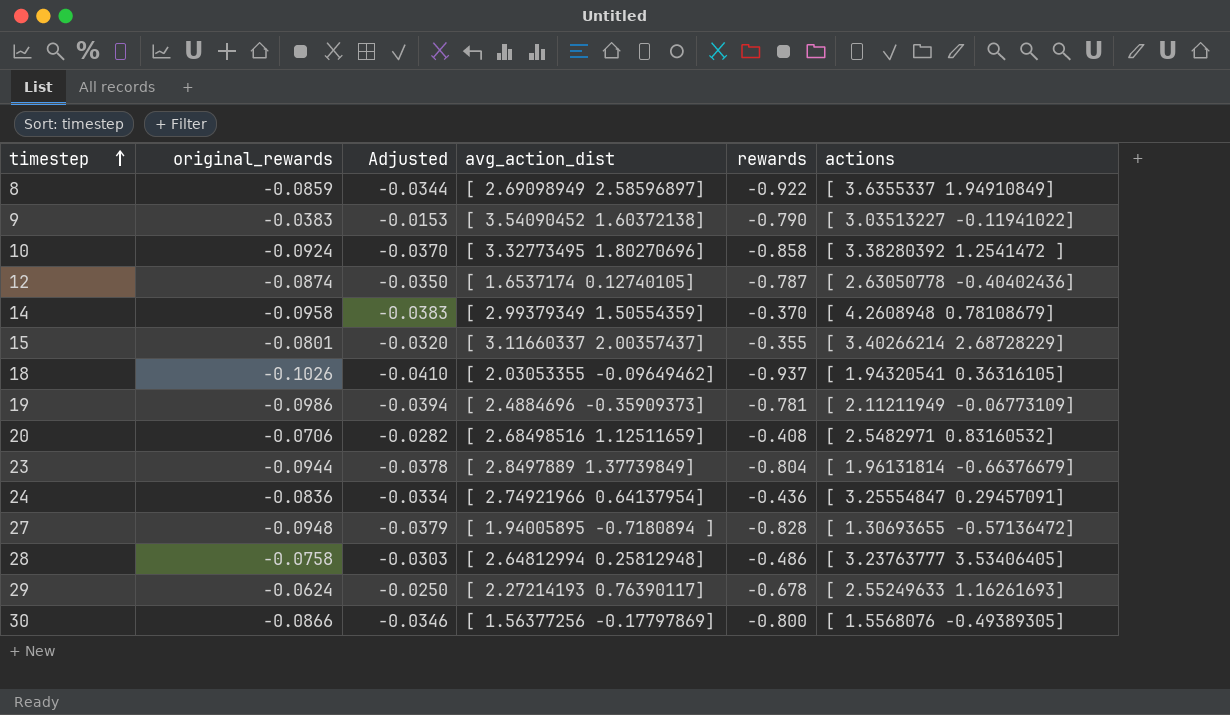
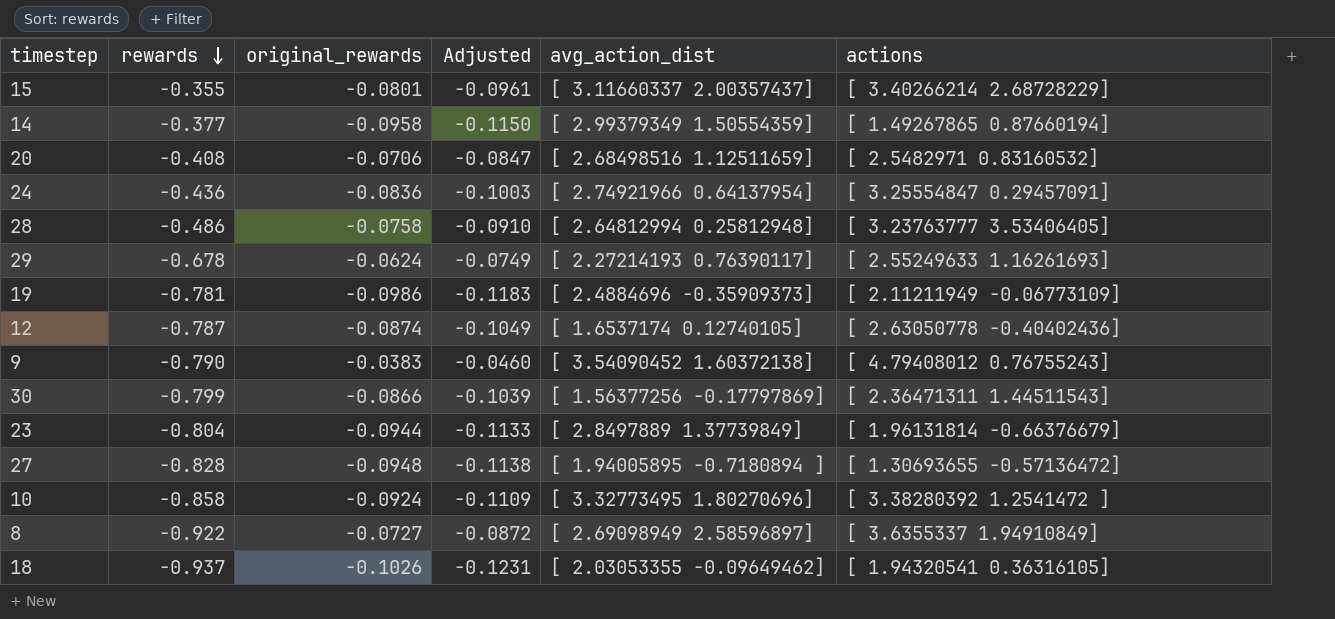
row order: timestep ascending -> rewards descending
column rewards | position: 5 -> 2
column Adjusted | formula: [original_rewards] * 0.4 -> [original_rewards] * 1.2
14 | rewards: -0.370 -> -0.377
14 | actions: [ 4.2608948 0.78108679] -> [ 1.49267865 0.87660194]
9 | actions: [ 3.03513227 -0.11941022] -> [ 4.79408012 0.76755243]
30 | rewards: -0.800 -> -0.799
30 | actions: [ 1.5568076 -0.49389305] -> [ 2.36471311 1.44511543]
8 | original_rewards: -0.0859 -> -0.0727

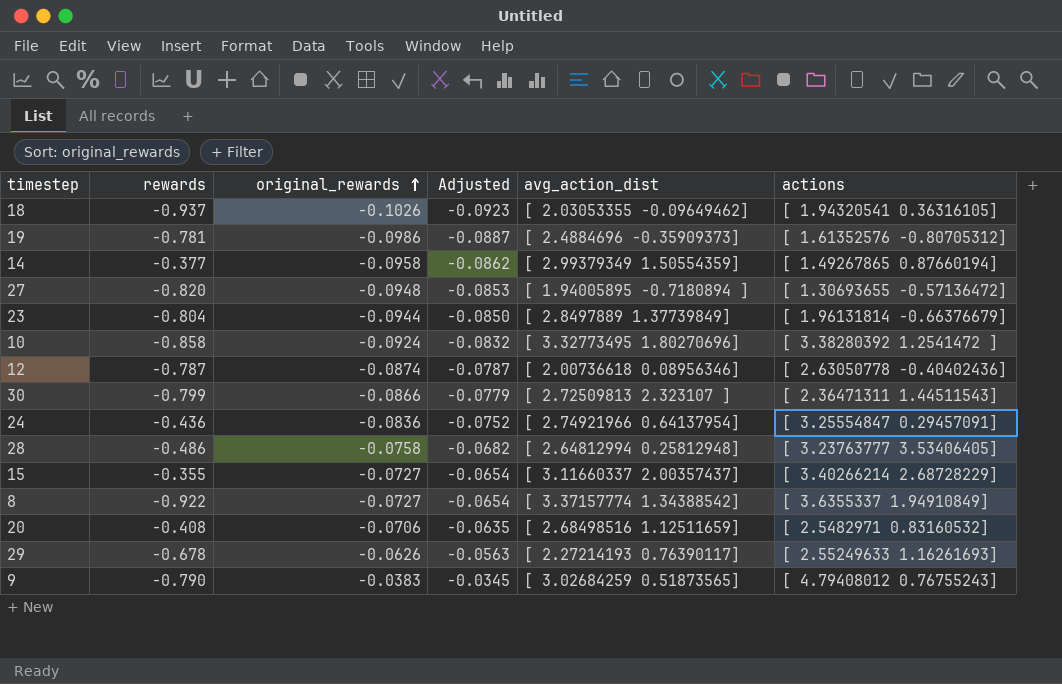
row order: rewards descending -> original_rewards ascending
column Adjusted | formula: [original_rewards] * 1.2 -> [original_rewards] * 0.9
19 | actions: [ 2.11211949 -0.06773109] -> [ 1.61352576 -0.80705312]
27 | rewards: -0.828 -> -0.820
12 | avg_action_dist: [ 1.6537174 0.12740105] -> [ 2.00736618 0.08956346]
30 | avg_action_dist: [ 1.56377256 -0.17797869] -> [ 2.72509813 2.323107 ]
15 | original_rewards: -0.0801 -> -0.0727
8 | avg_action_dist: [ 2.69098949 2.58596897] -> [ 3.37157774 1.34388542]
29 | original_rewards: -0.0624 -> -0.0626
9 | avg_action_dist: [ 3.54090452 1.60372138] -> [ 3.02684259 0.51873565]

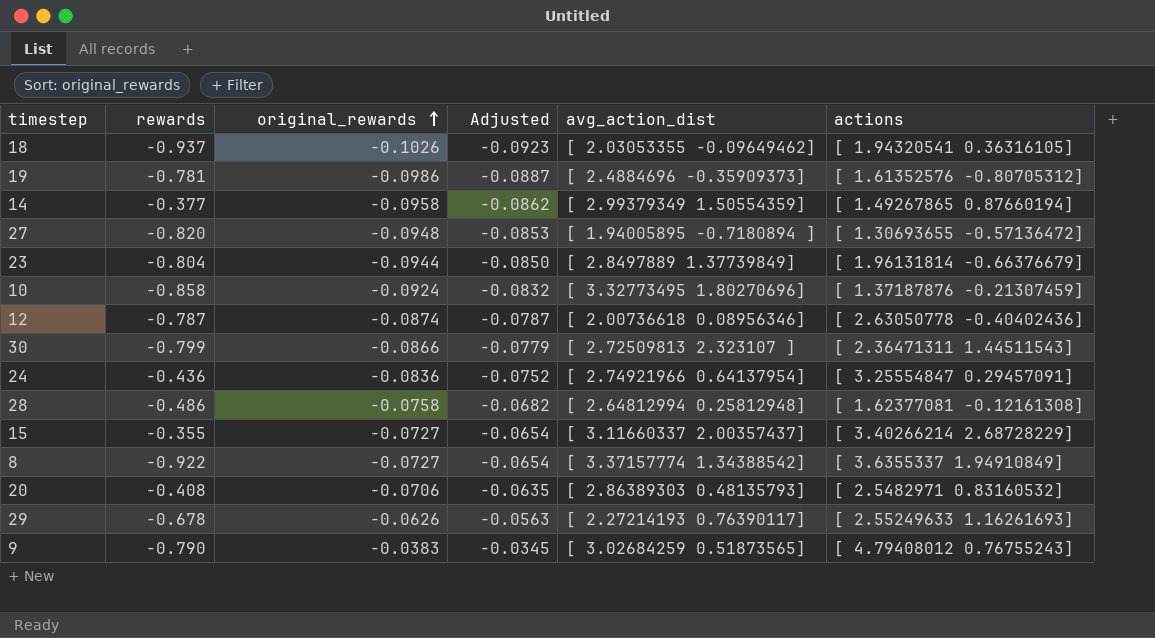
10 | actions: [ 3.38280392 1.2541472 ] -> [ 1.37187876 -0.21307459]
28 | actions: [ 3.23763777 3.53406405] -> [ 1.62377081 -0.12161308]
20 | avg_action_dist: [ 2.68498516 1.12511659] -> [ 2.86389303 0.48135793]

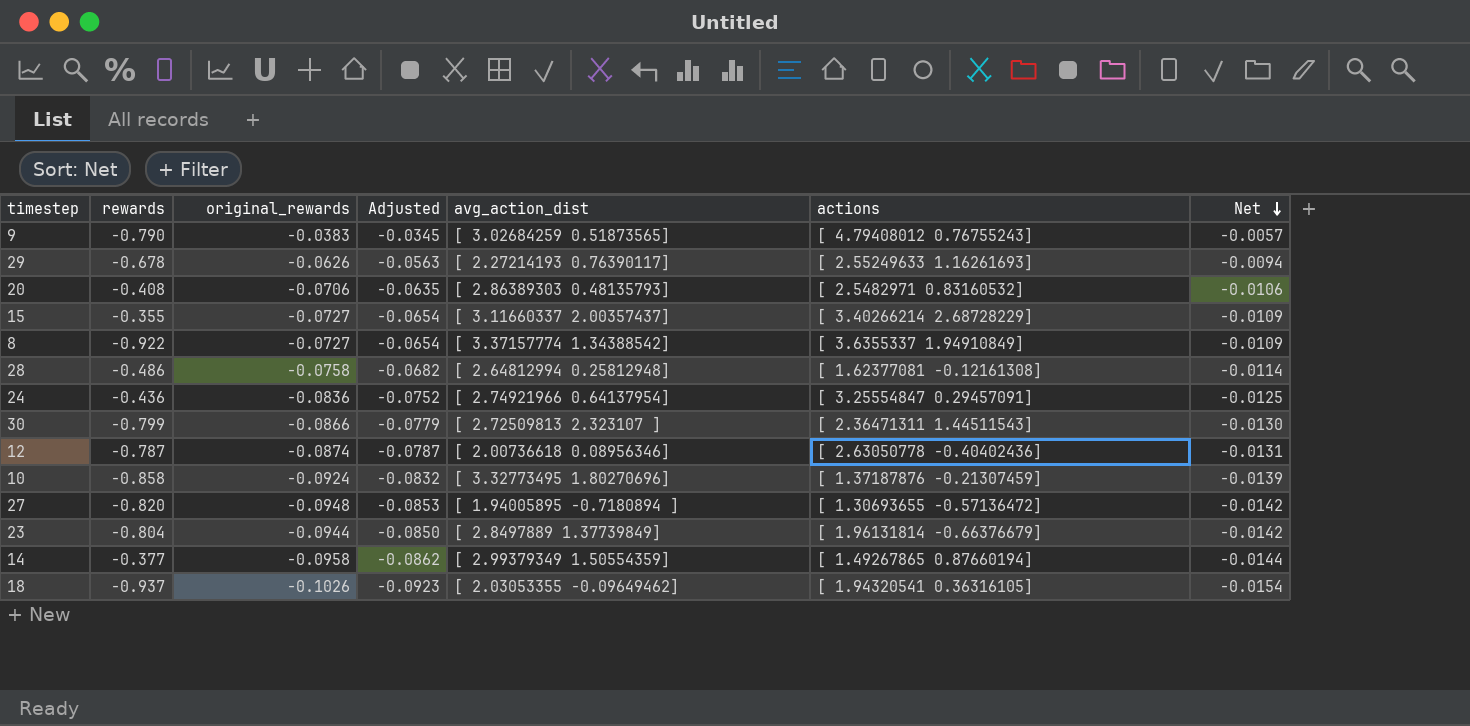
row order: original_rewards ascending -> Net descending
column Net | formula: none -> [original_rewards] * 0.15
row 19: -0.781 | -0.0986 | -0.0887 | [ 2.4884696 -0.35909373] | [ 1.61352576 -0.80705312] -> none

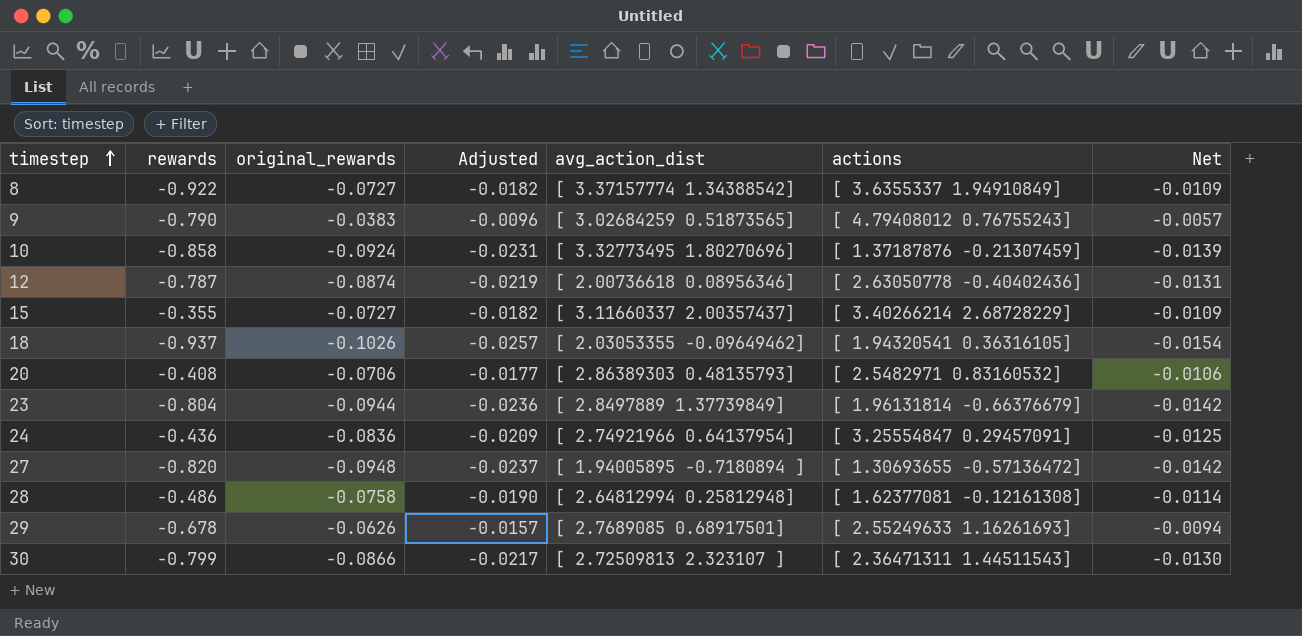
row order: Net descending -> timestep ascending
column Adjusted | formula: [original_rewards] * 0.9 -> [original_rewards] * 0.25
row 14: -0.377 | -0.0958 | -0.0862 | [ 2.99379349 1.50554359] | [ 1.49267865 0.87660194] | -0.0144 -> none
29 | avg_action_dist: [ 2.27214193 0.76390117] -> [ 2.7689085 0.68917501]

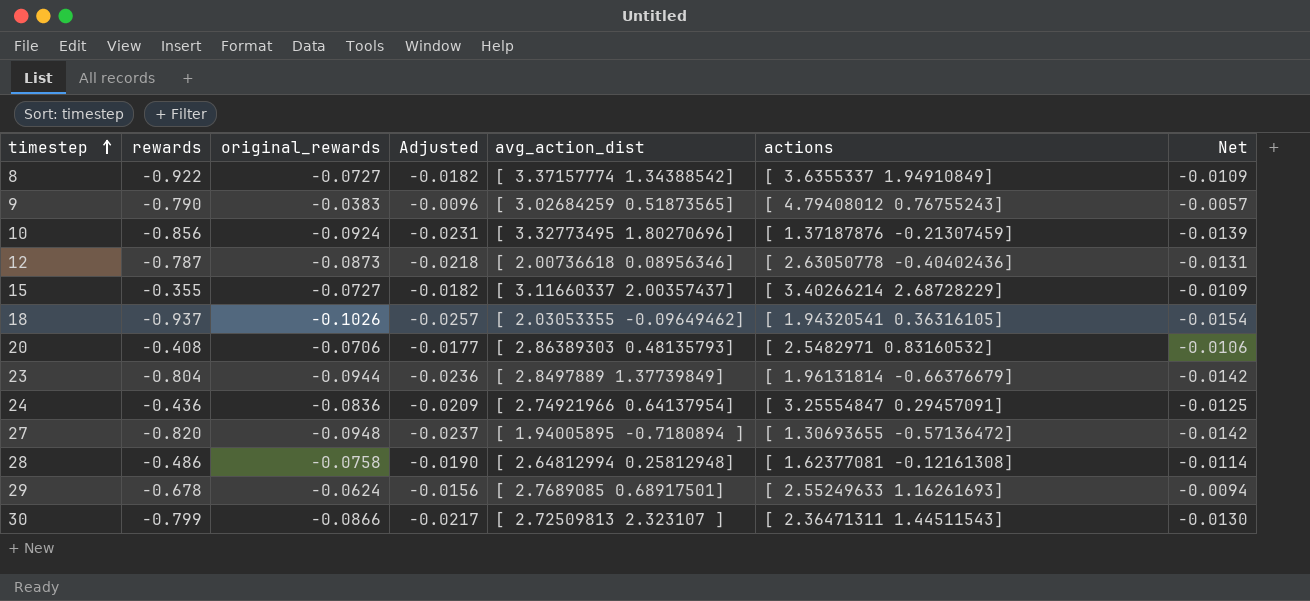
10 | rewards: -0.858 -> -0.856
12 | original_rewards: -0.0874 -> -0.0873
12 | Adjusted: -0.0219 -> -0.0218
29 | original_rewards: -0.0626 -> -0.0624
29 | Adjusted: -0.0157 -> -0.0156

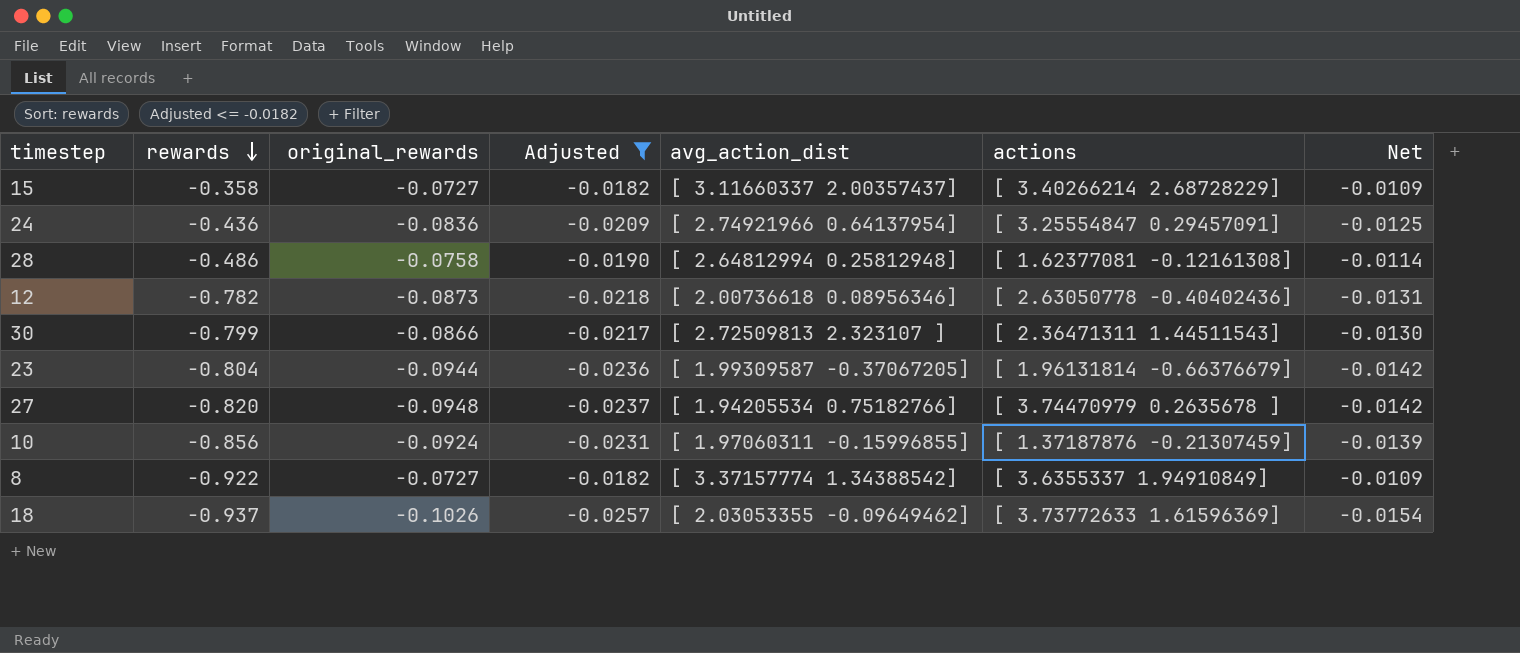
filter: none -> Adjusted <= -0.0182
row order: timestep ascending -> rewards descending
15 | rewards: -0.355 -> -0.358
12 | rewards: -0.787 -> -0.782
23 | avg_action_dist: [ 2.8497889 1.37739849] -> [ 1.99309587 -0.37067205]
27 | avg_action_dist: [ 1.94005895 -0.7180894 ] -> [ 1.94205534 0.75182766]
27 | actions: [ 1.30693655 -0.57136472] -> [ 3.74470979 0.2635678 ]
10 | avg_action_dist: [ 3.32773495 1.80270696] -> [ 1.97060311 -0.15996855]
18 | actions: [ 1.94320541 0.36316105] -> [ 3.73772633 1.61596369]

